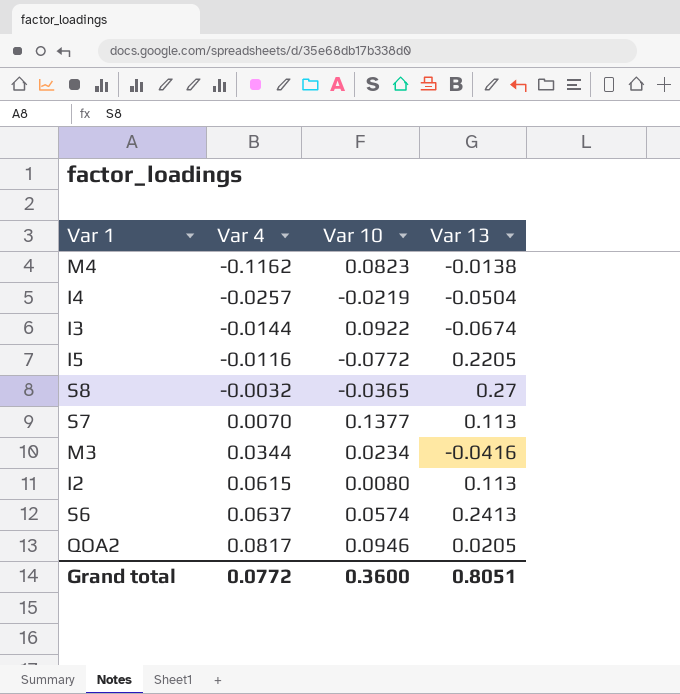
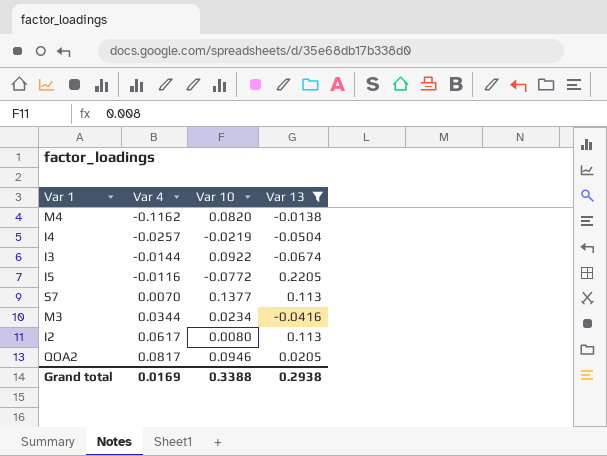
filter: none -> Var 13 <= 0.2205
M4 | Var 10: 0.0823 -> 0.0820
I2 | Var 4: 0.0615 -> 0.0617
Grand total | Var 4: 0.0772 -> 0.0169
Grand total | Var 10: 0.3600 -> 0.3388
Grand total | Var 13: 0.8051 -> 0.2938

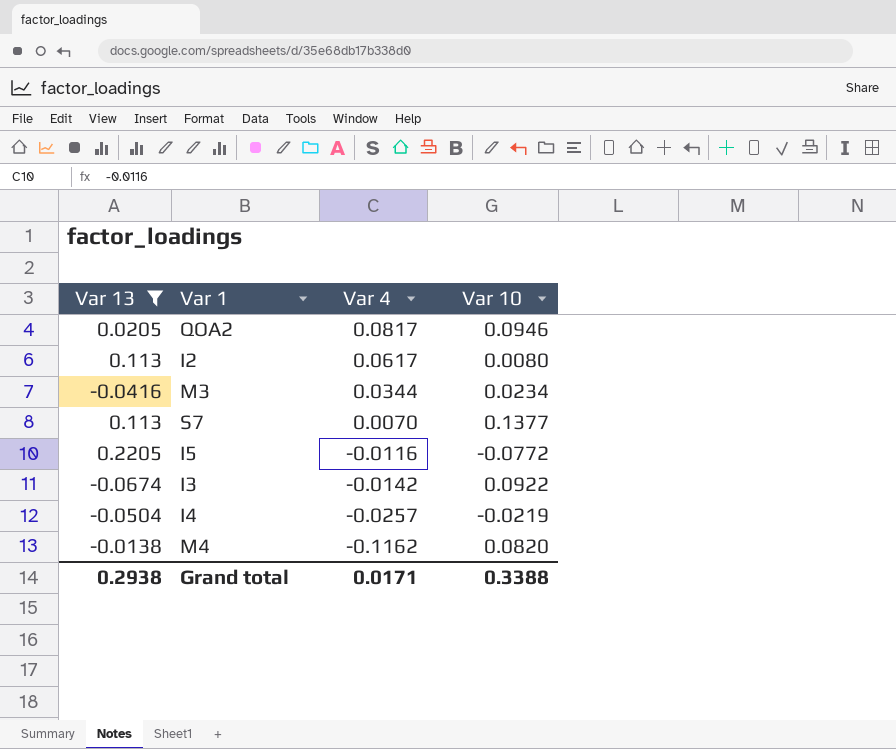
row order: Var 4 ascending -> Var 4 descending
column Var 13 | position: 4 -> 1
I3 | Var 4: -0.0144 -> -0.0142
Grand total | Var 4: 0.0169 -> 0.0171

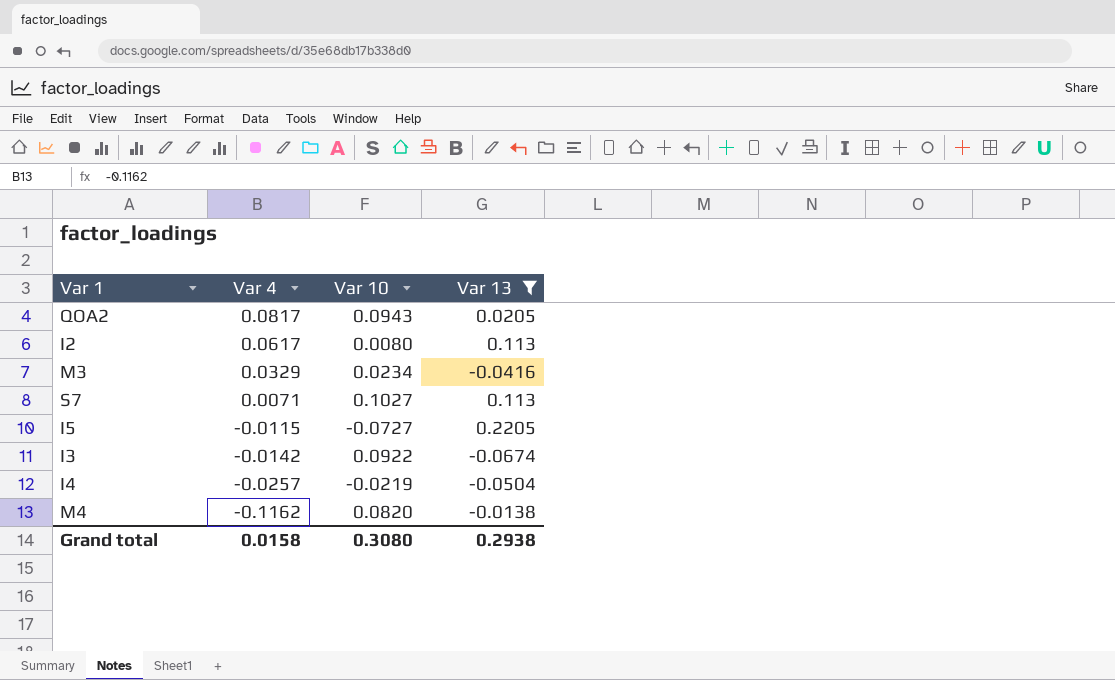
column Var 13 | position: 1 -> 4
QOA2 | Var 10: 0.0946 -> 0.0943
M3 | Var 4: 0.0344 -> 0.0329
S7 | Var 4: 0.0070 -> 0.0071
S7 | Var 10: 0.1377 -> 0.1027
I5 | Var 4: -0.0116 -> -0.0115
I5 | Var 10: -0.0772 -> -0.0727
Grand total | Var 4: 0.0171 -> 0.0158
Grand total | Var 10: 0.3388 -> 0.3080

